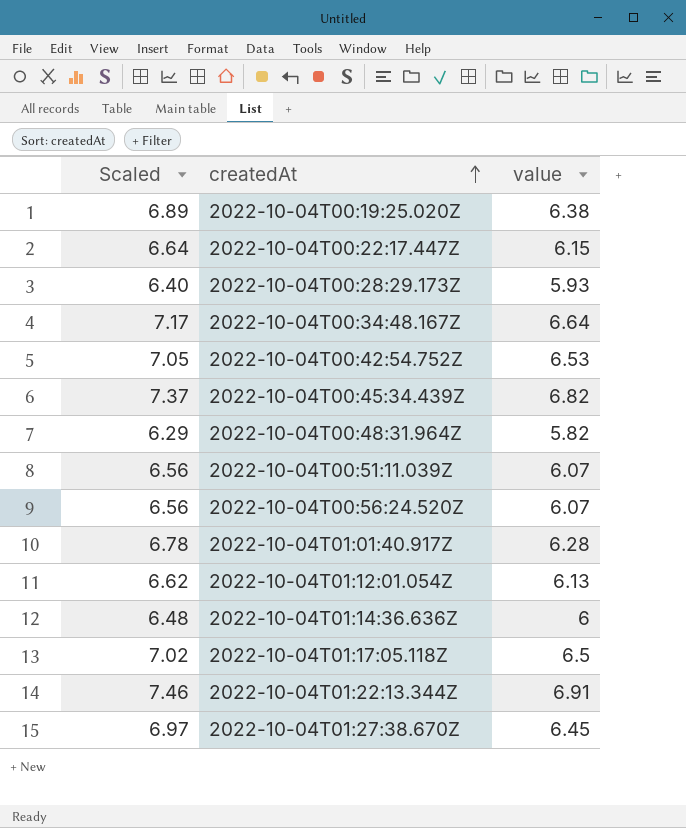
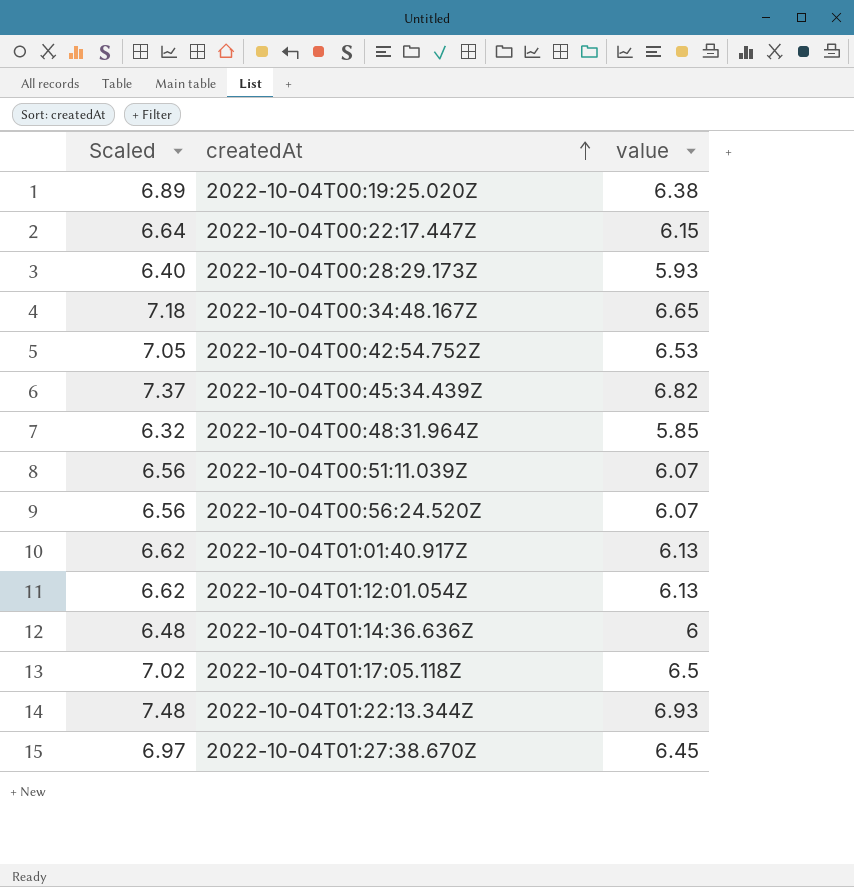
2022-10-04T00:34:48.167Z | Scaled: 7.17 -> 7.18
2022-10-04T00:34:48.167Z | value: 6.64 -> 6.65
2022-10-04T00:48:31.964Z | Scaled: 6.29 -> 6.32
2022-10-04T00:48:31.964Z | value: 5.82 -> 5.85
2022-10-04T01:01:40.917Z | Scaled: 6.78 -> 6.62
2022-10-04T01:01:40.917Z | value: 6.28 -> 6.13
2022-10-04T01:22:13.344Z | Scaled: 7.46 -> 7.48
2022-10-04T01:22:13.344Z | value: 6.91 -> 6.93

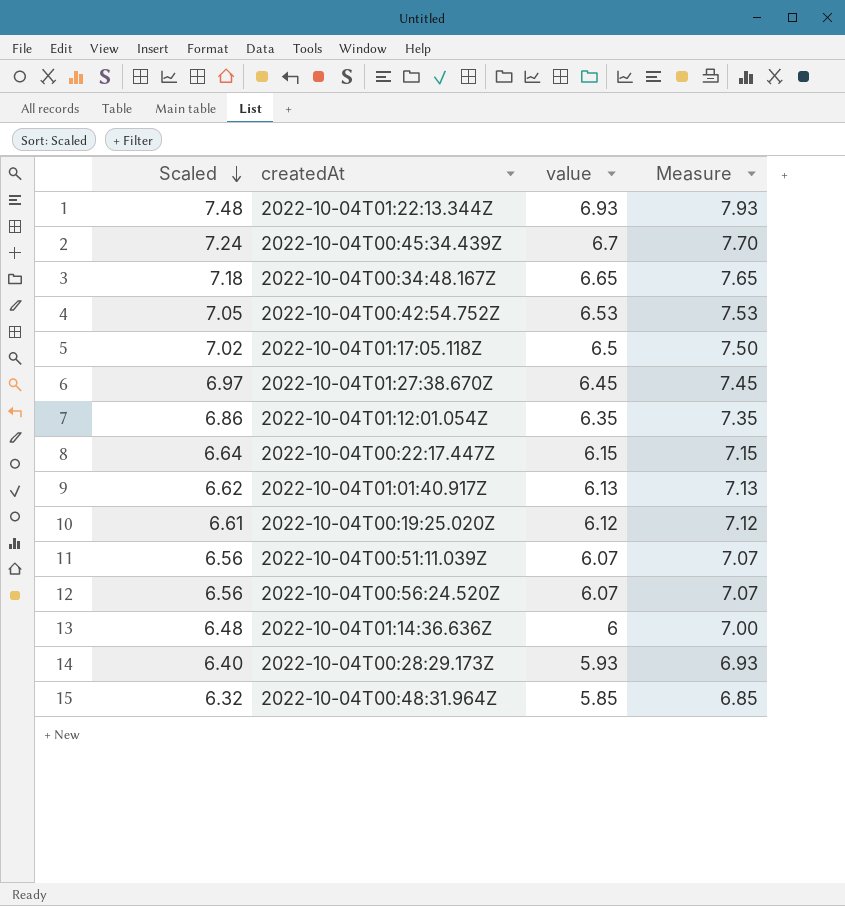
row order: createdAt ascending -> Scaled descending
column Measure | formula: none -> [value] + 1
2022-10-04T00:45:34.439Z | Scaled: 7.37 -> 7.24
2022-10-04T00:45:34.439Z | value: 6.82 -> 6.7
2022-10-04T01:12:01.054Z | Scaled: 6.62 -> 6.86
2022-10-04T01:12:01.054Z | value: 6.13 -> 6.35
2022-10-04T00:19:25.020Z | Scaled: 6.89 -> 6.61
2022-10-04T00:19:25.020Z | value: 6.38 -> 6.12

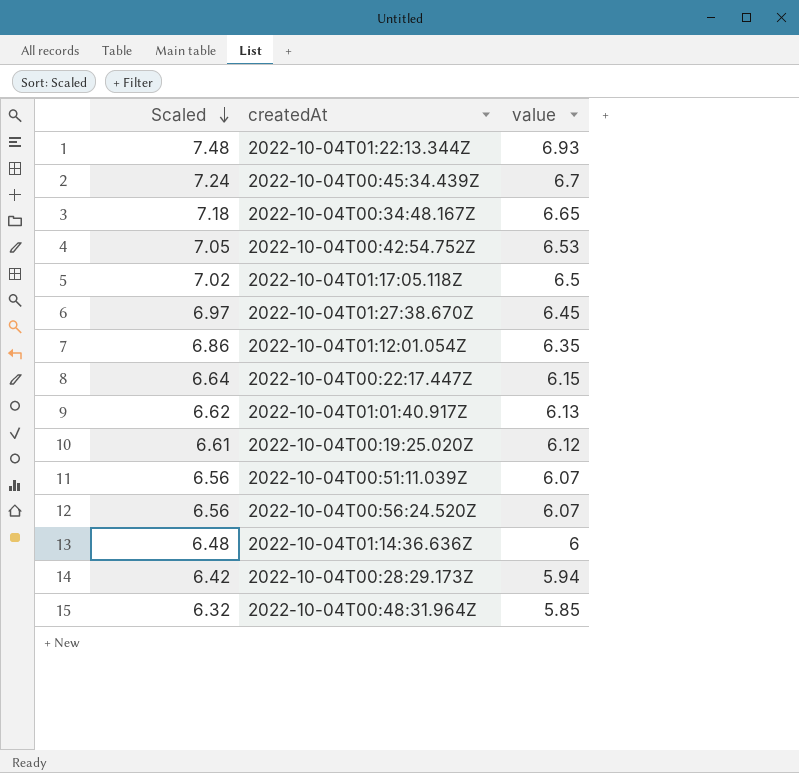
column Measure | formula: [value] + 1 -> none
2022-10-04T00:28:29.173Z | Scaled: 6.40 -> 6.42
2022-10-04T00:28:29.173Z | value: 5.93 -> 5.94

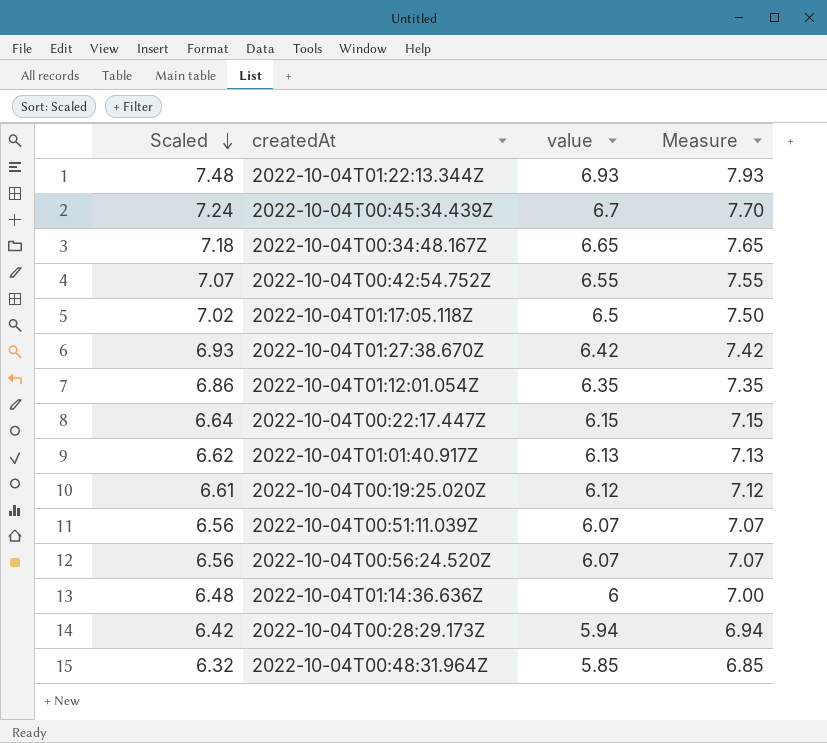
column Measure | formula: none -> [value] + 1
2022-10-04T00:42:54.752Z | Scaled: 7.05 -> 7.07
2022-10-04T00:42:54.752Z | value: 6.53 -> 6.55
2022-10-04T01:27:38.670Z | Scaled: 6.97 -> 6.93
2022-10-04T01:27:38.670Z | value: 6.45 -> 6.42

